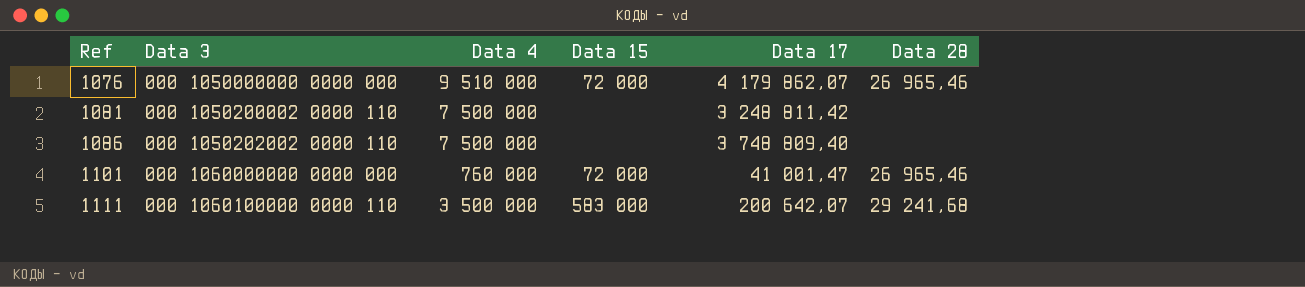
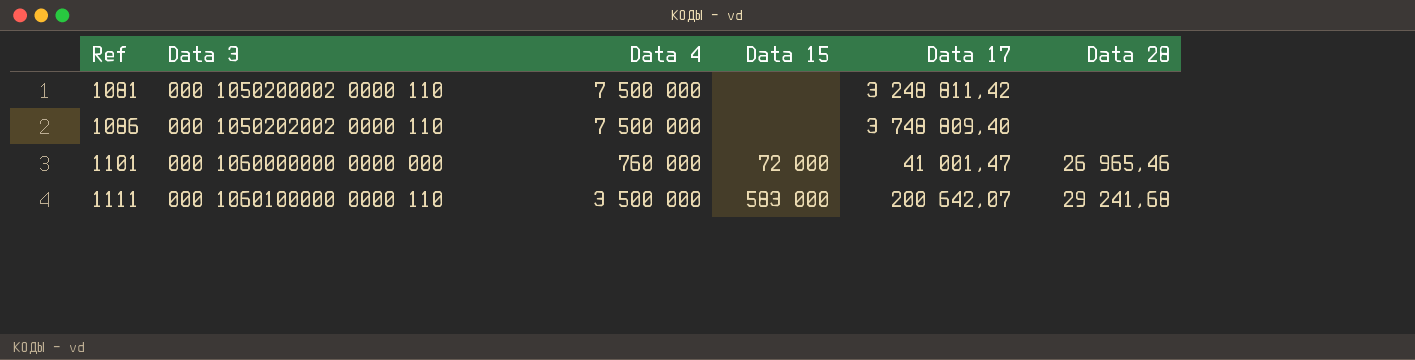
row 1076: 000 1050000000 0000 000 | 9 510 000 | 72 000 | 4 179 862,07 | 26 965,46 -> none

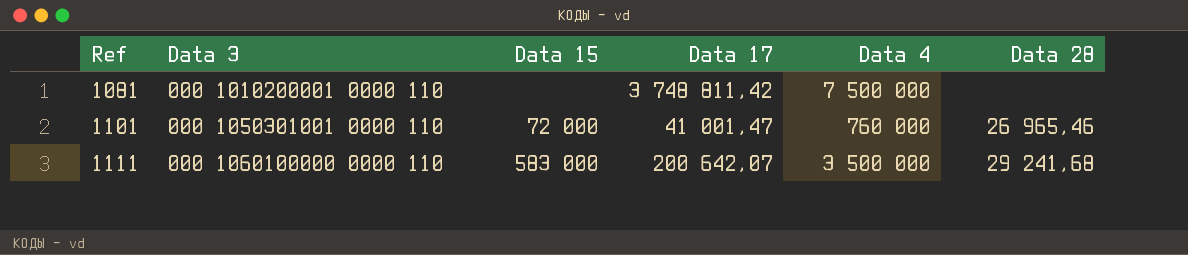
column Data 4 | position: 3 -> 5
row 1086: 000 1050202002 0000 110 | 7 500 000 | none | 3 748 809,40 | none -> none
1081 | Data 3: 000 1050200002 0000 110 -> 000 1010200001 0000 110
1081 | Data 17: 3 248 811,42 -> 3 748 811,42
1101 | Data 3: 000 1060000000 0000 000 -> 000 1050301001 0000 110

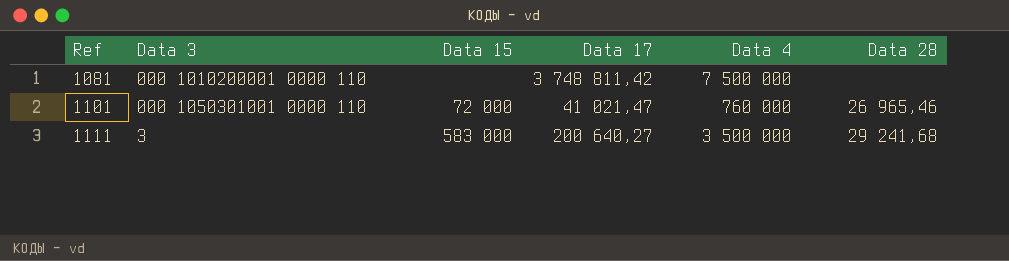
1101 | Data 17: 41 001,47 -> 41 021,47
1111 | Data 3: 000 1060100000 0000 110 -> 3
1111 | Data 17: 200 642,07 -> 200 640,27

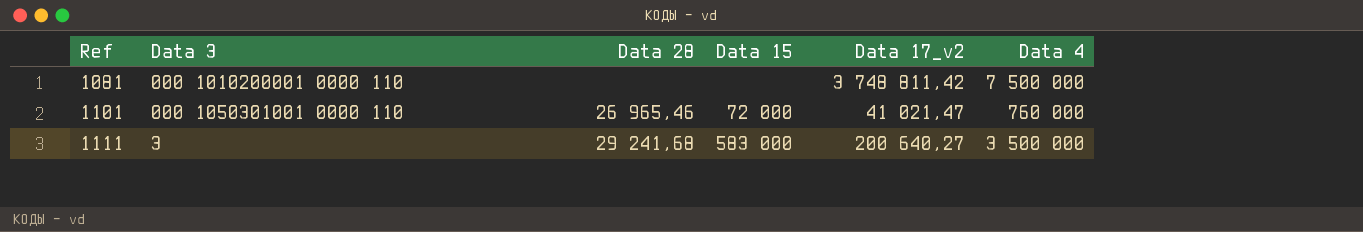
column Data 28 | position: 6 -> 3
column name: Data 17 -> Data 17_v2

